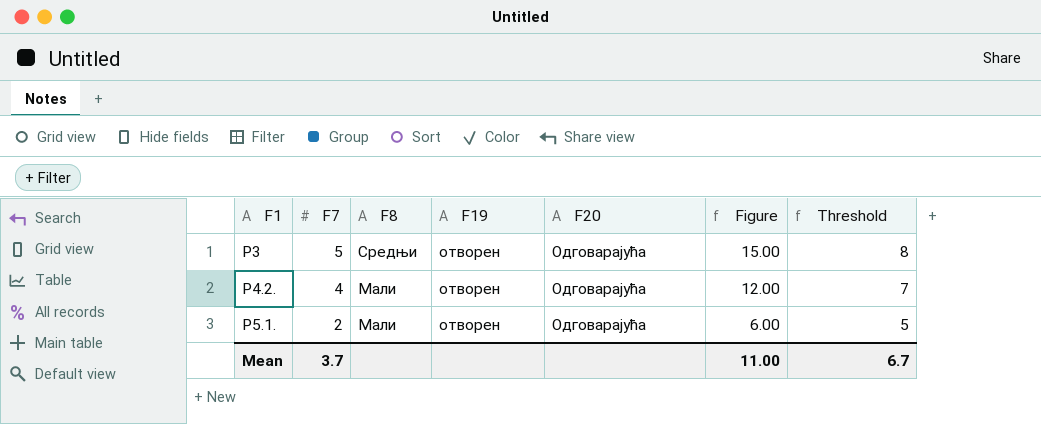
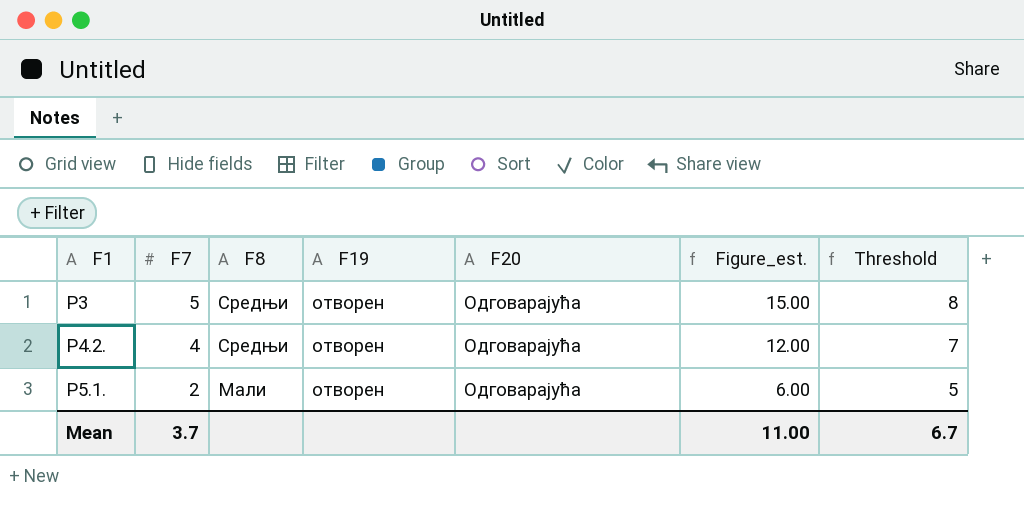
column name: Figure -> Figure_est.
Р4.2. | F8: Maли -> Срeдњи

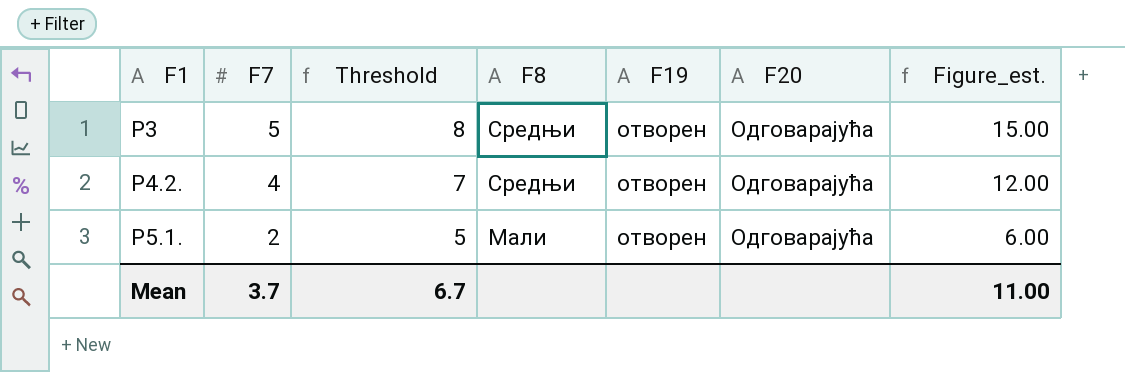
column Threshold | position: 7 -> 3
Р4.2. | F19: отворен -> oтвoрeн

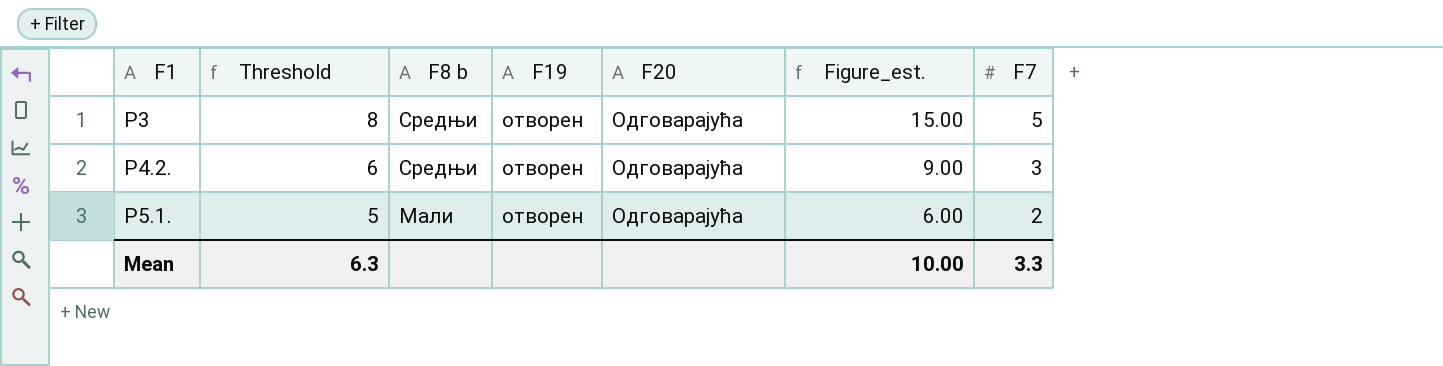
column name: F8 -> F8 b
column F7 | position: 2 -> 7
Р4.2. | Threshold: 7 -> 6
Р4.2. | Figure_est.: 12.00 -> 9.00
Р4.2. | F7: 4 -> 3
Mean | Threshold: 6.7 -> 6.3
Mean | Figure_est.: 11.00 -> 10.00
Mean | F7: 3.7 -> 3.3

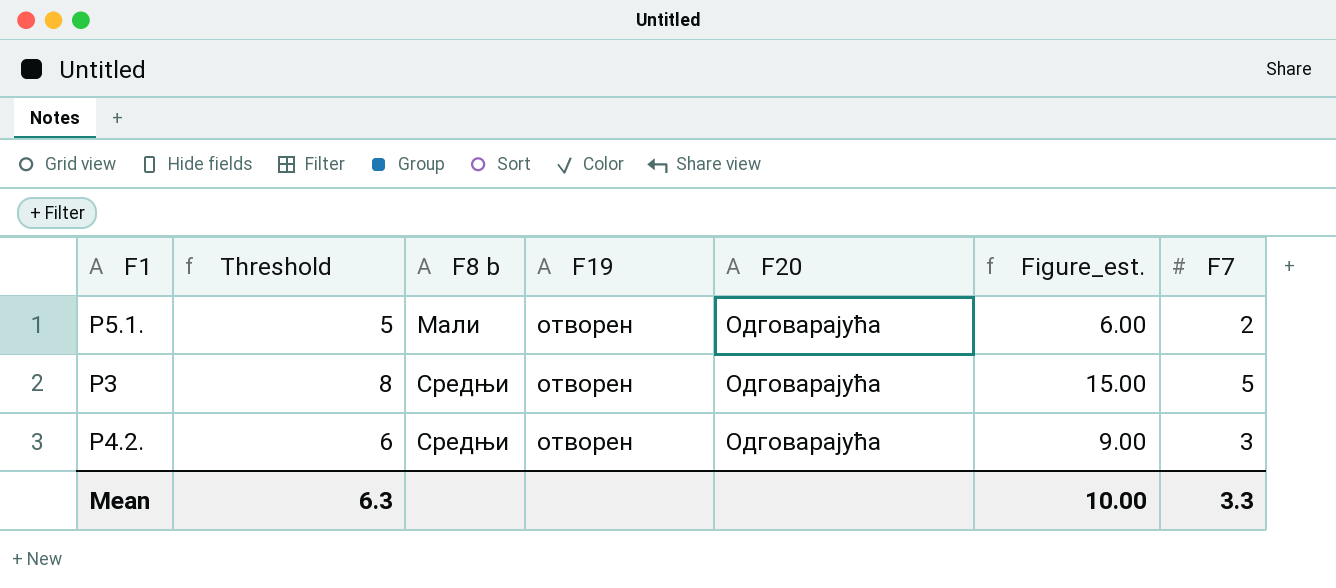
row order: F1 ascending -> F8 b ascending
Р3 | F19: отворен -> oтвoрeн

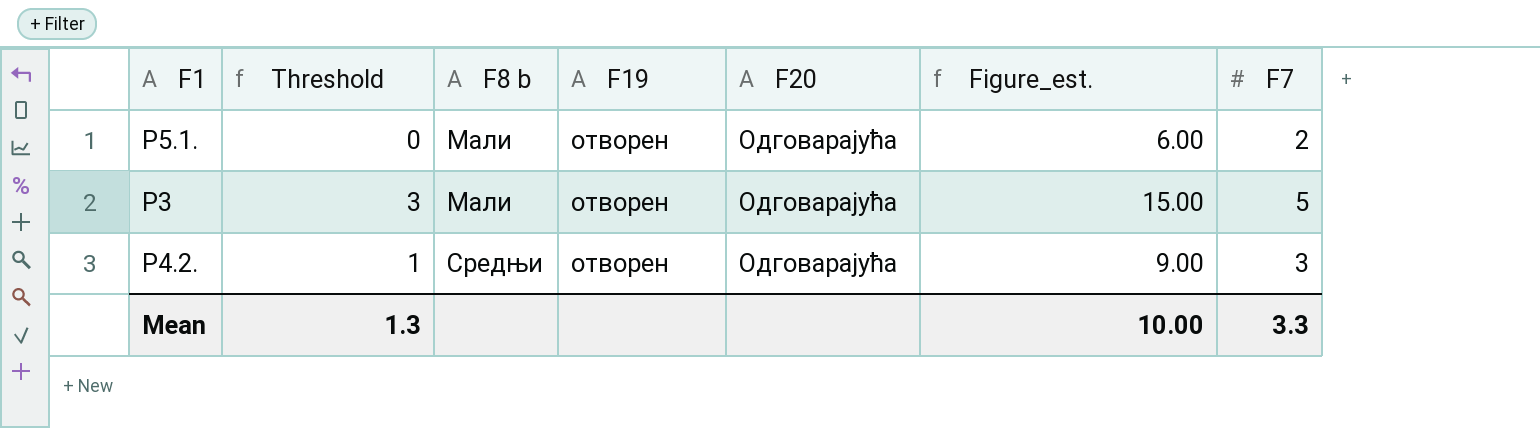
column Threshold | formula: [F7] + 3 -> [F7] - 2
Р5.1. | F19: oтвoрeн -> отворен
Р3 | F8 b: Срeдњи -> Maли
Mean | Threshold: 6.3 -> 1.3

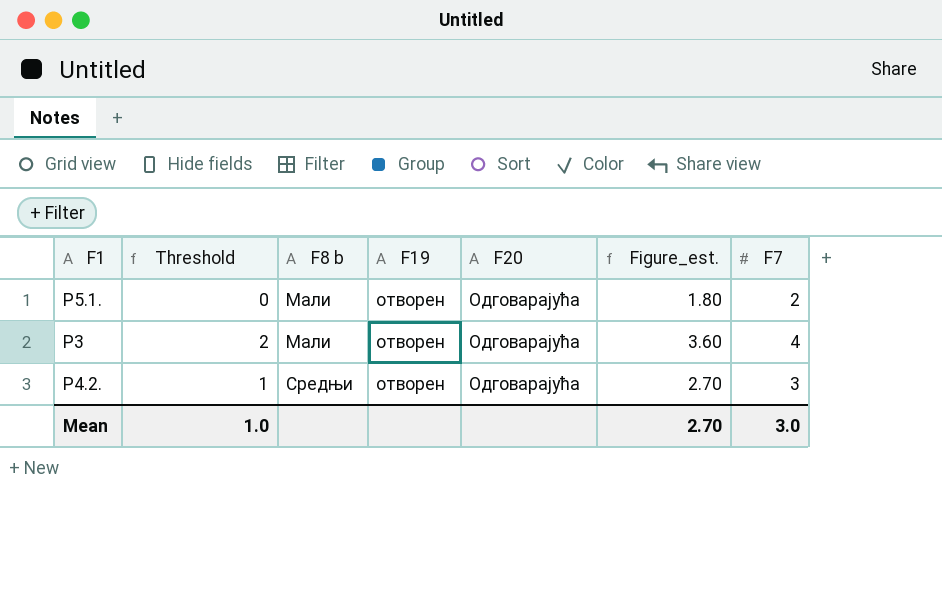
column Figure_est. | formula: [F7] * 3 -> [F7] * 0.9
Р3 | Threshold: 3 -> 2
Р3 | F7: 5 -> 4
Mean | Threshold: 1.3 -> 1.0
Mean | Figure_est.: 10.00 -> 2.70
Mean | F7: 3.3 -> 3.0

